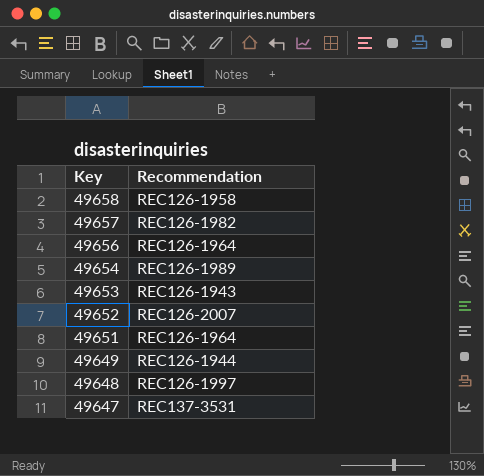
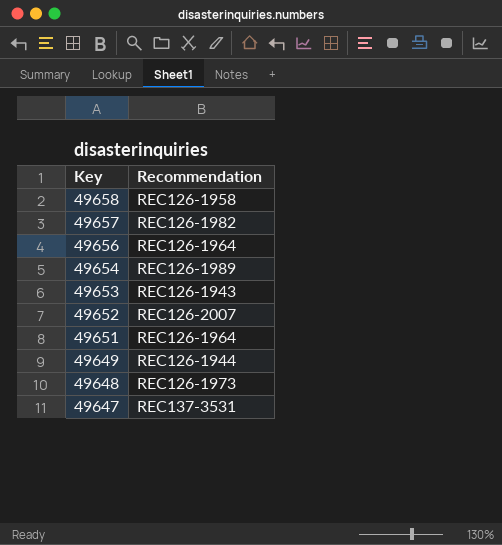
49648 | Recommendation: REC126-1997 -> REC126-1973

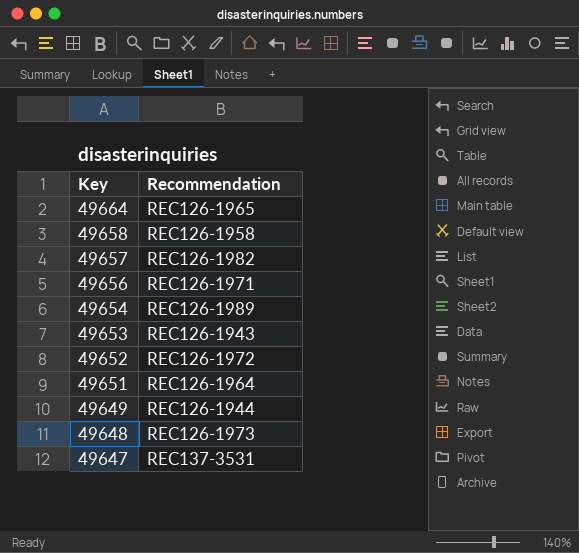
row 49664: none -> REC126-1965
49656 | Recommendation: REC126-1964 -> REC126-1971
49652 | Recommendation: REC126-2007 -> REC126-1972

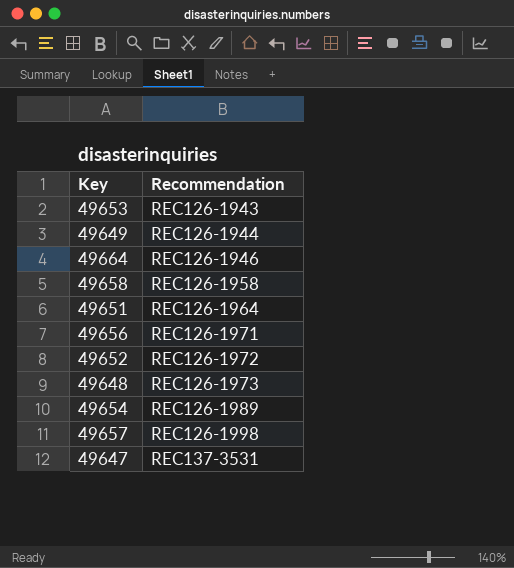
row order: Key descending -> Recommendation ascending
49664 | Recommendation: REC126-1965 -> REC126-1946
49657 | Recommendation: REC126-1982 -> REC126-1998

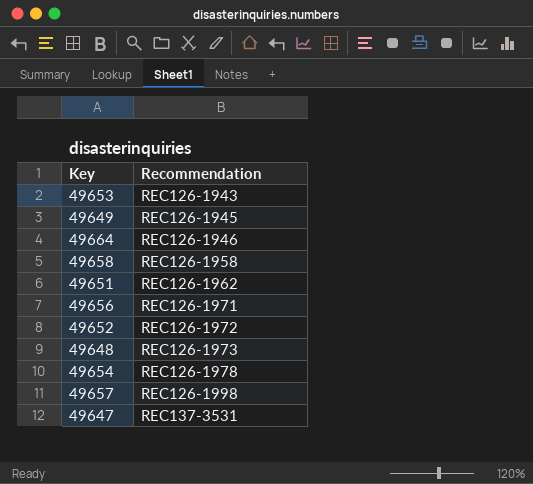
49649 | Recommendation: REC126-1944 -> REC126-1945
49651 | Recommendation: REC126-1964 -> REC126-1962
49654 | Recommendation: REC126-1989 -> REC126-1978

